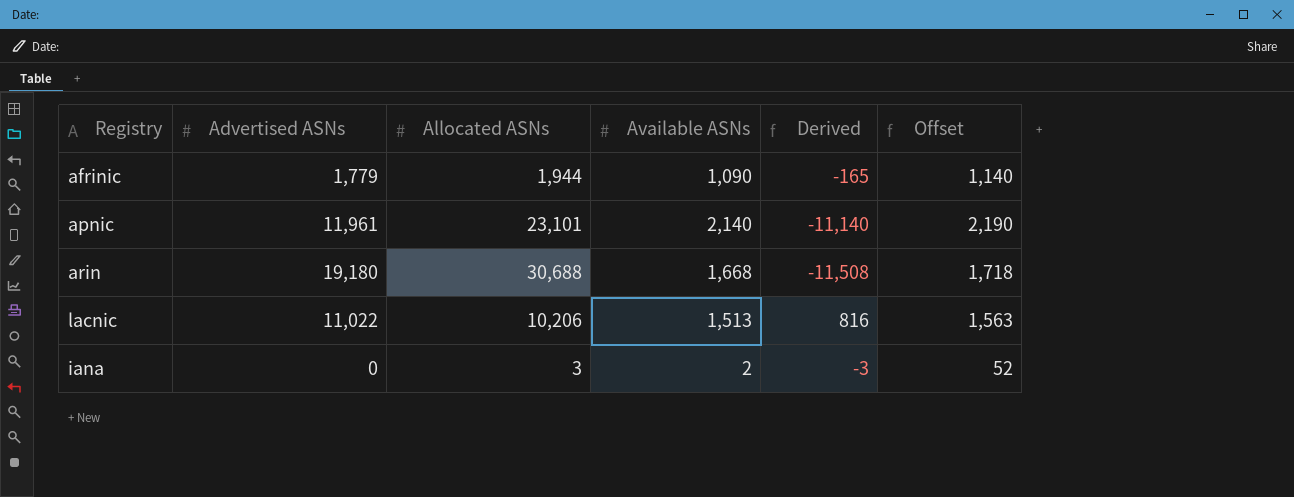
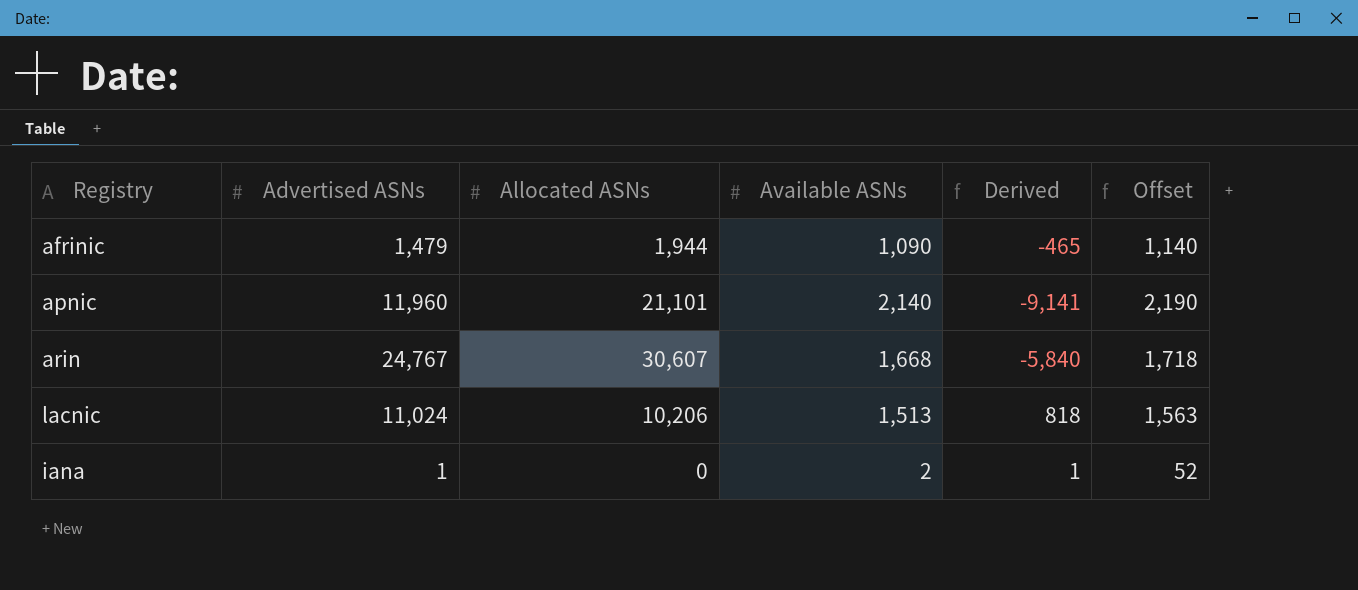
afrinic | Advertised ASNs: 1,779 -> 1,479
afrinic | Derived: -165 -> -465
apnic | Advertised ASNs: 11,961 -> 11,960
apnic | Allocated ASNs: 23,101 -> 21,101
apnic | Derived: -11,140 -> -9,141
arin | Advertised ASNs: 19,180 -> 24,767
arin | Allocated ASNs: 30,688 -> 30,607
arin | Derived: -11,508 -> -5,840
lacnic | Advertised ASNs: 11,022 -> 11,024
lacnic | Derived: 816 -> 818
iana | Advertised ASNs: 0 -> 1
iana | Allocated ASNs: 3 -> 0
iana | Derived: -3 -> 1

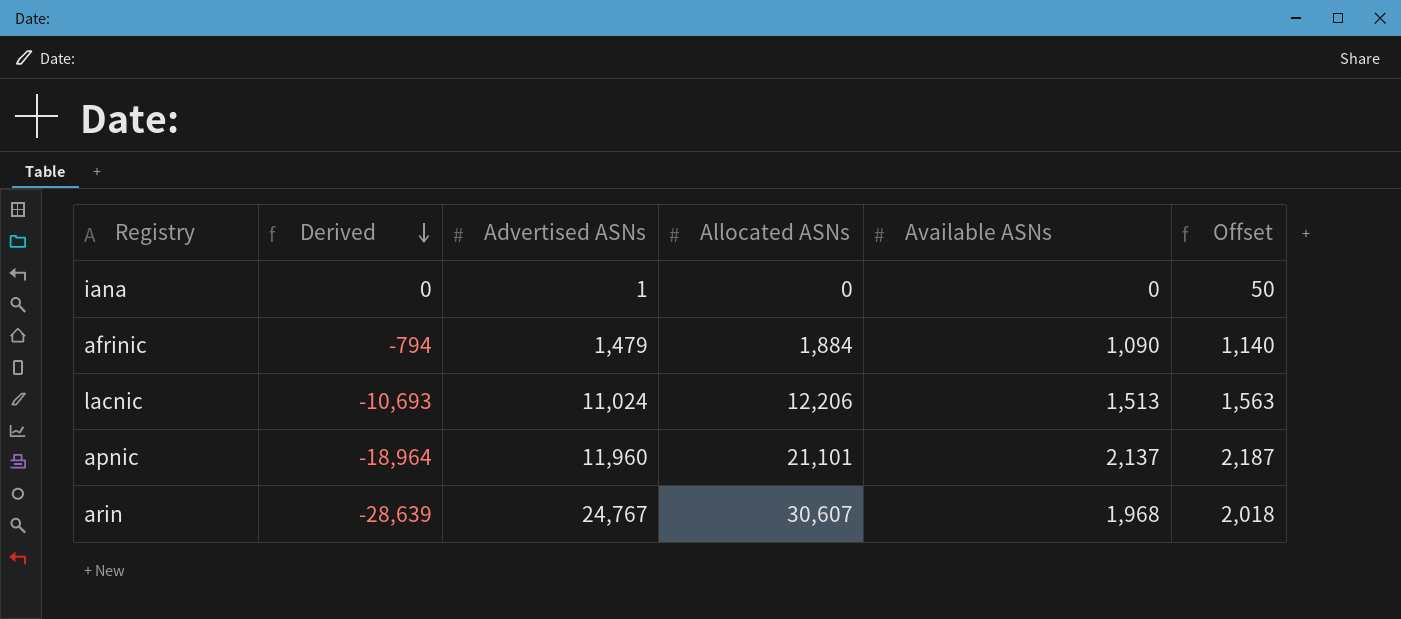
row order: none -> Derived descending
column Derived | formula: [Advertised ASNs] - [Allocated ASNs] -> [Available ASNs] - [Allocated ASNs]
column Derived | position: 5 -> 2
iana | Available ASNs: 2 -> 0
iana | Offset: 52 -> 50
afrinic | Allocated ASNs: 1,944 -> 1,884
lacnic | Allocated ASNs: 10,206 -> 12,206
apnic | Available ASNs: 2,140 -> 2,137
apnic | Offset: 2,190 -> 2,187
arin | Available ASNs: 1,668 -> 1,968
arin | Offset: 1,718 -> 2,018

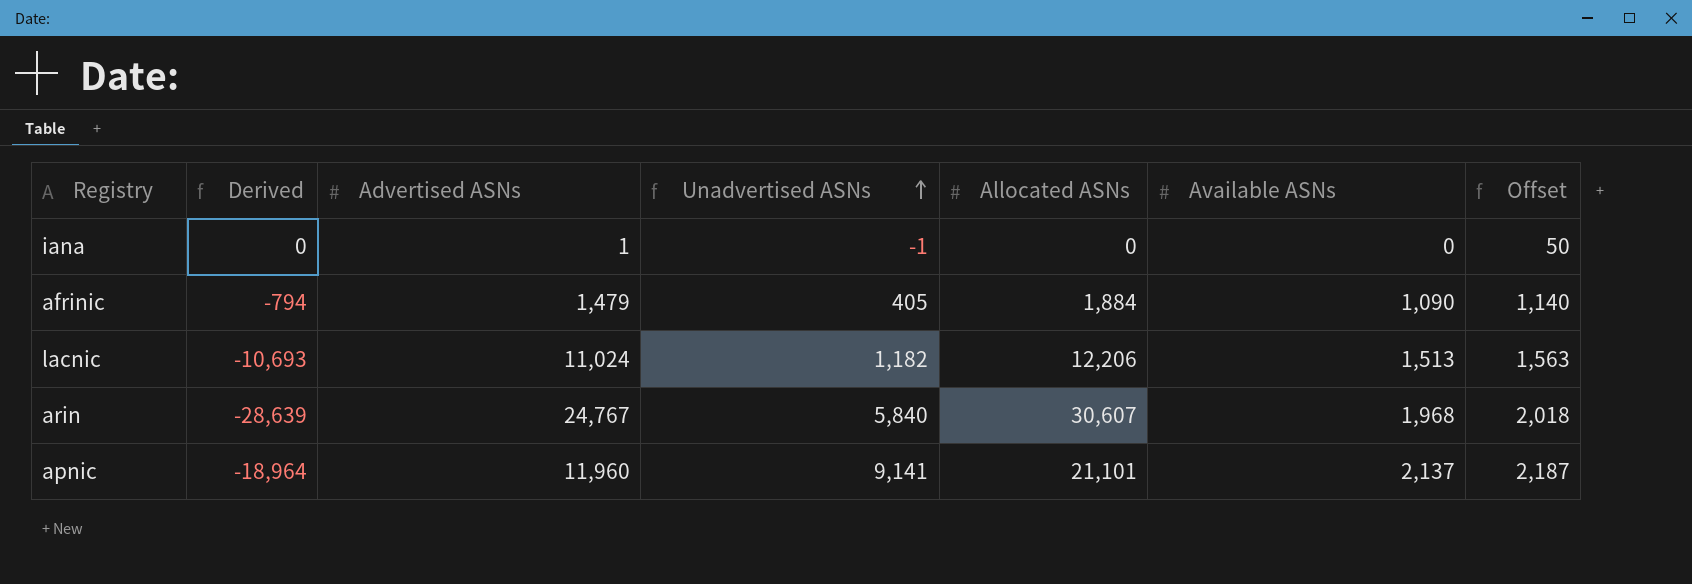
row order: Derived descending -> Unadvertised ASNs ascending
column Unadvertised ASNs | formula: none -> [Allocated ASNs] - [Advertised ASNs]

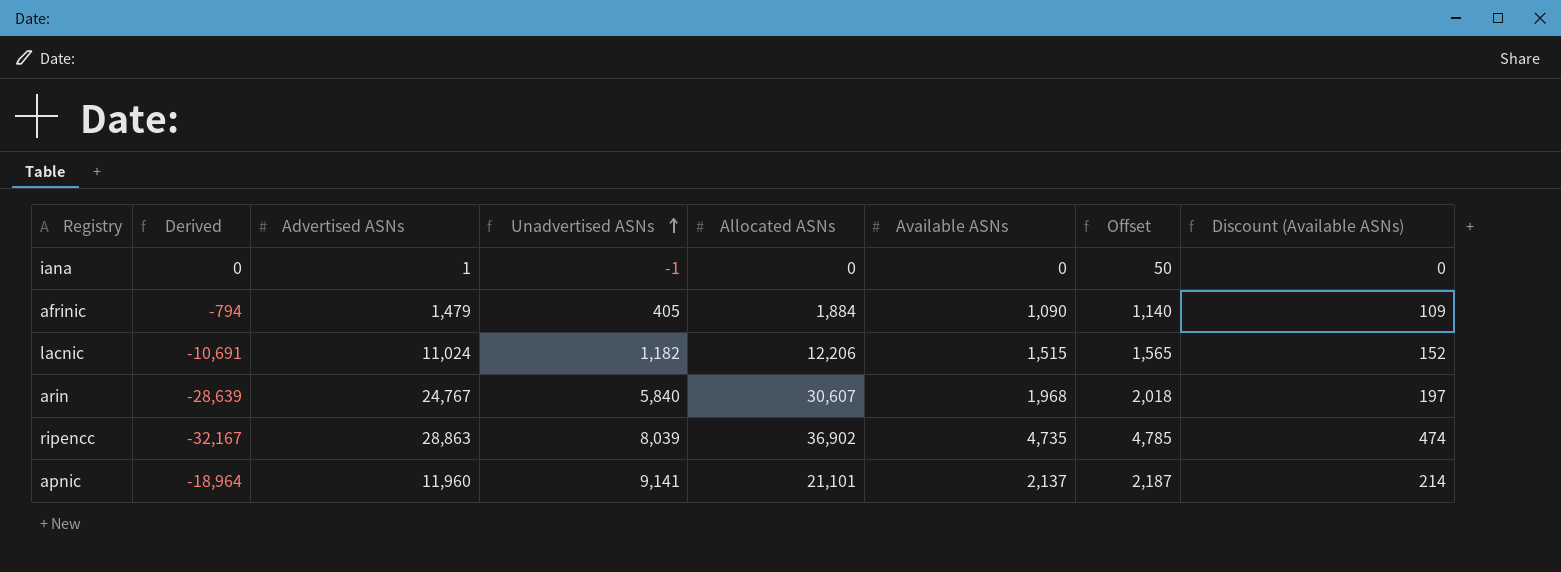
column Discount (Available ASNs) | formula: none -> [Available ASNs] * 0.1
lacnic | Derived: -10,693 -> -10,691
lacnic | Available ASNs: 1,513 -> 1,515
lacnic | Offset: 1,563 -> 1,565
row ripencc: none -> -32,167 | 28,863 | 8,039 | 36,902 | 4,735 | 4,785 | 474

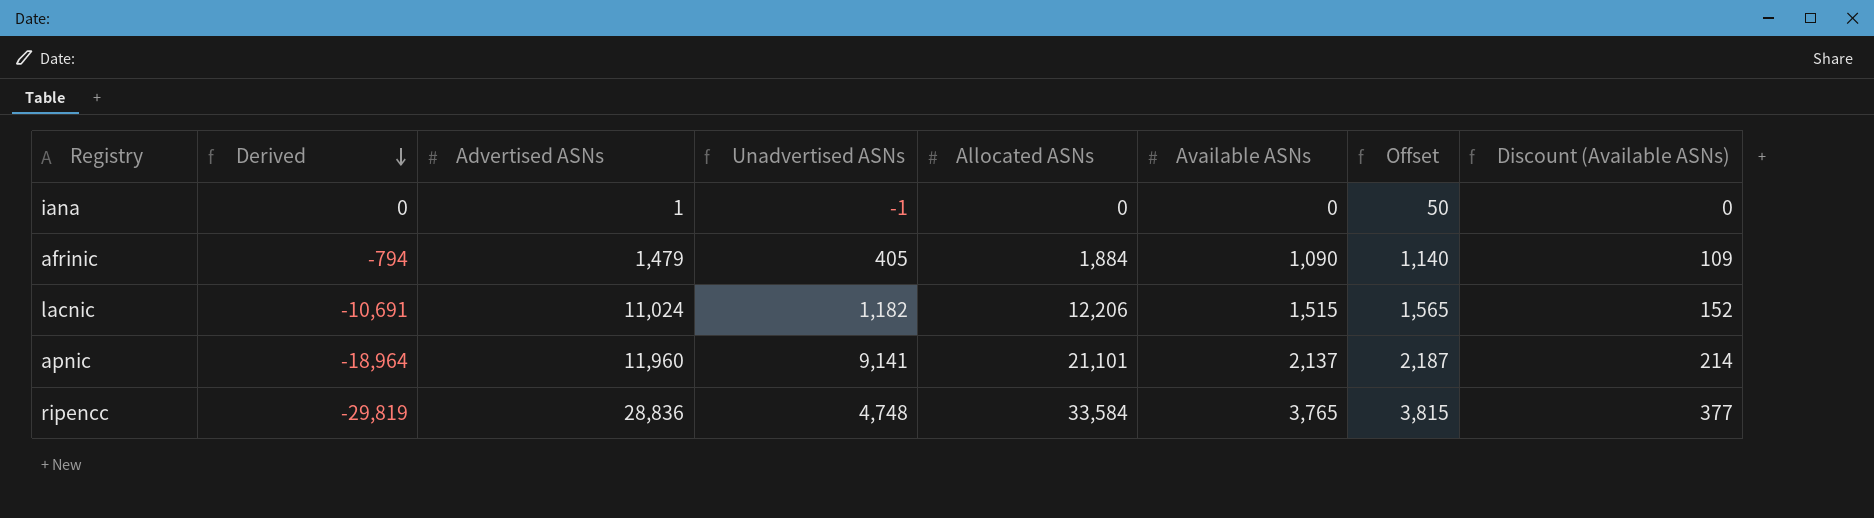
row order: Unadvertised ASNs ascending -> Derived descending
row arin: -28,639 | 24,767 | 5,840 | 30,607 | 1,968 | 2,018 | 197 -> none
ripencc | Derived: -32,167 -> -29,819
ripencc | Advertised ASNs: 28,863 -> 28,836
ripencc | Unadvertised ASNs: 8,039 -> 4,748
ripencc | Allocated ASNs: 36,902 -> 33,584
ripencc | Available ASNs: 4,735 -> 3,765
ripencc | Offset: 4,785 -> 3,815
ripencc | Discount (Available ASNs): 474 -> 377

